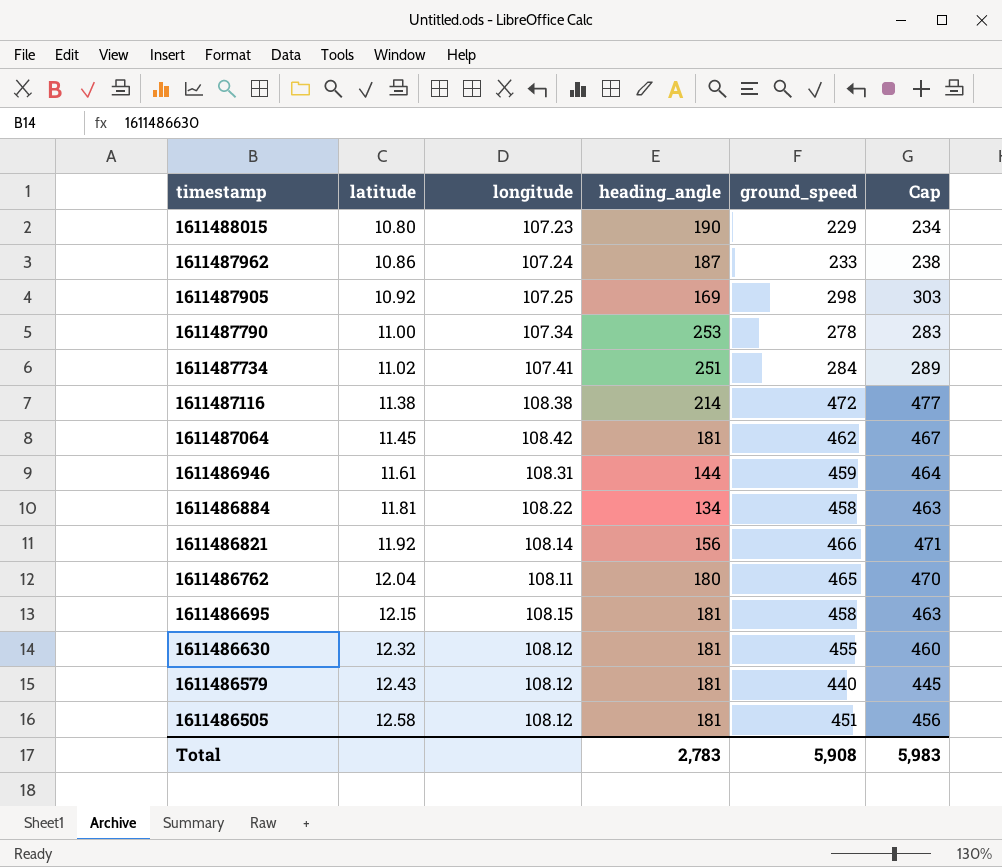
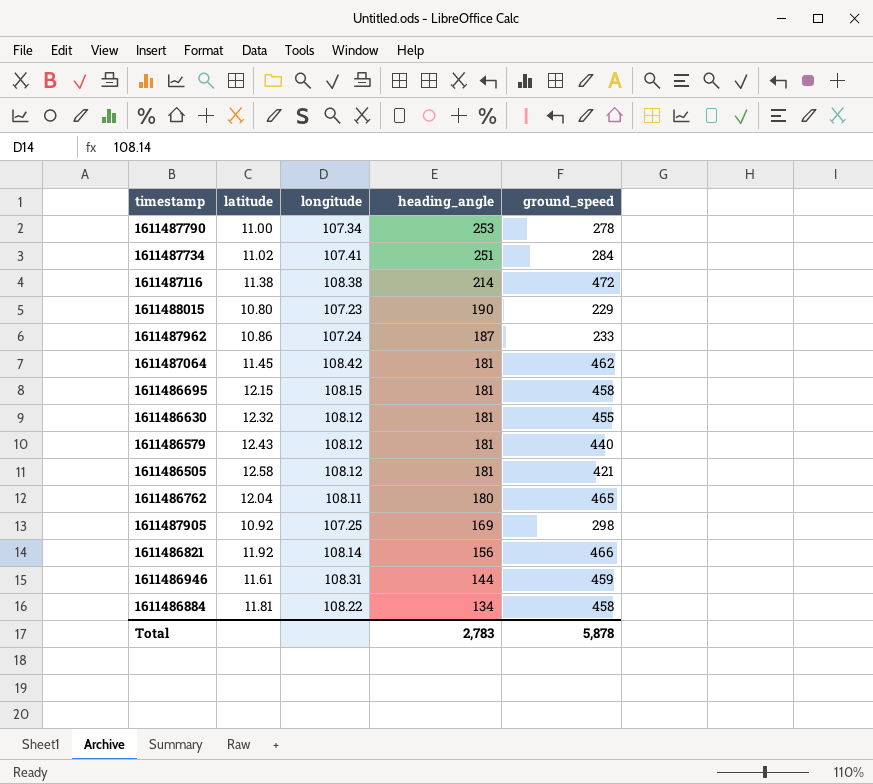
row order: timestamp descending -> heading_angle descending
column Cap | formula: [ground_speed] + 5 -> none
1611486505 | ground_speed: 451 -> 421
Total | ground_speed: 5,908 -> 5,878

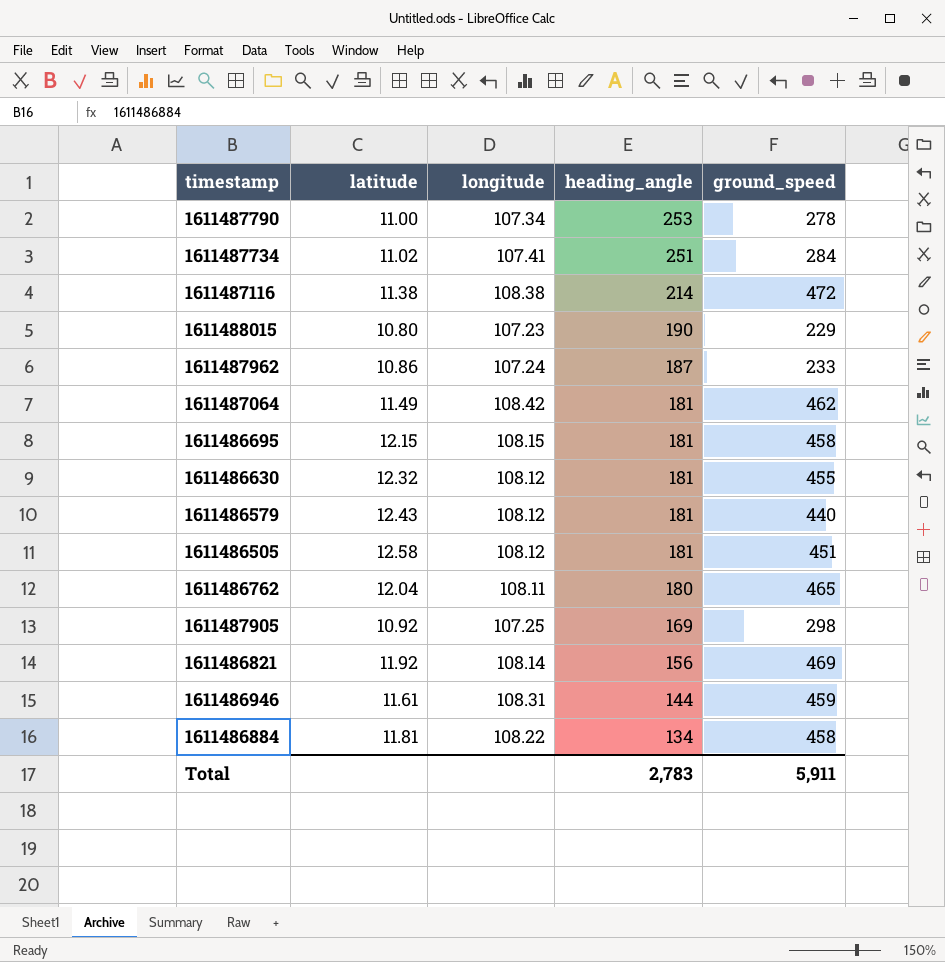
1611487064 | latitude: 11.45 -> 11.49
1611486505 | ground_speed: 421 -> 451
1611486821 | ground_speed: 466 -> 469
Total | ground_speed: 5,878 -> 5,911

